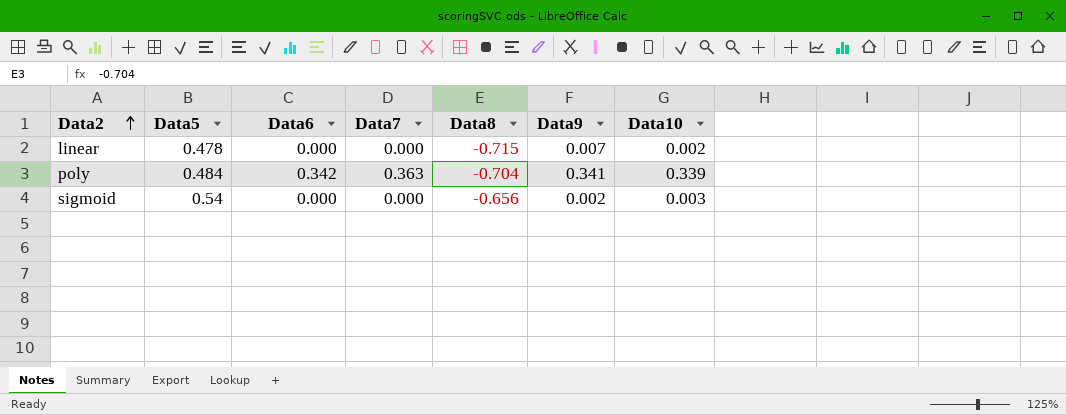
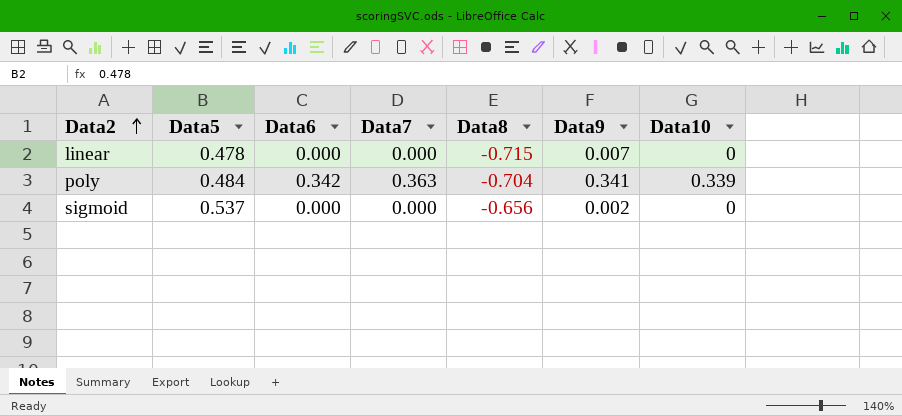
linear | Data10: 0.002 -> 0
sigmoid | Data5: 0.54 -> 0.537
sigmoid | Data10: 0.003 -> 0

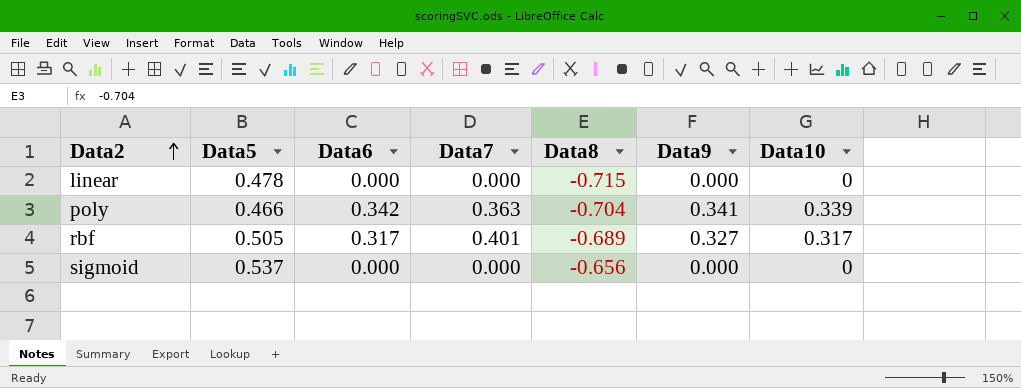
linear | Data9: 0.007 -> 0.000
poly | Data5: 0.484 -> 0.466
row rbf: none -> 0.505 | 0.317 | 0.401 | -0.689 | 0.327 | 0.317
sigmoid | Data9: 0.002 -> 0.000

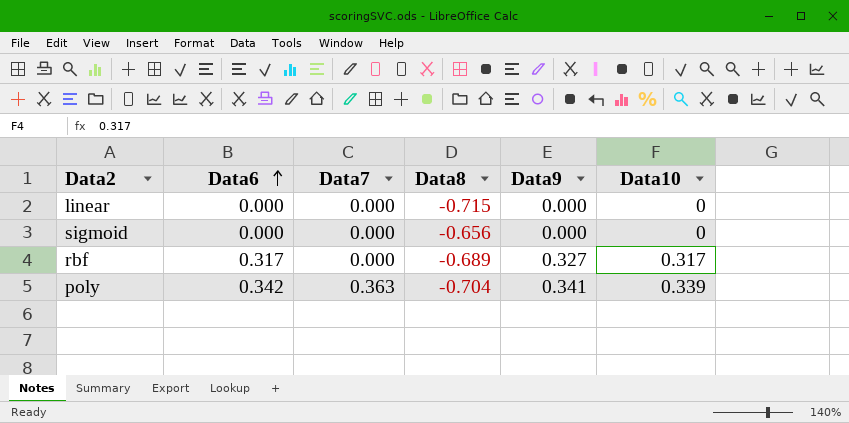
row order: Data2 ascending -> Data6 ascending
column Data5 | position: 2 -> none
rbf | Data7: 0.401 -> 0.000

